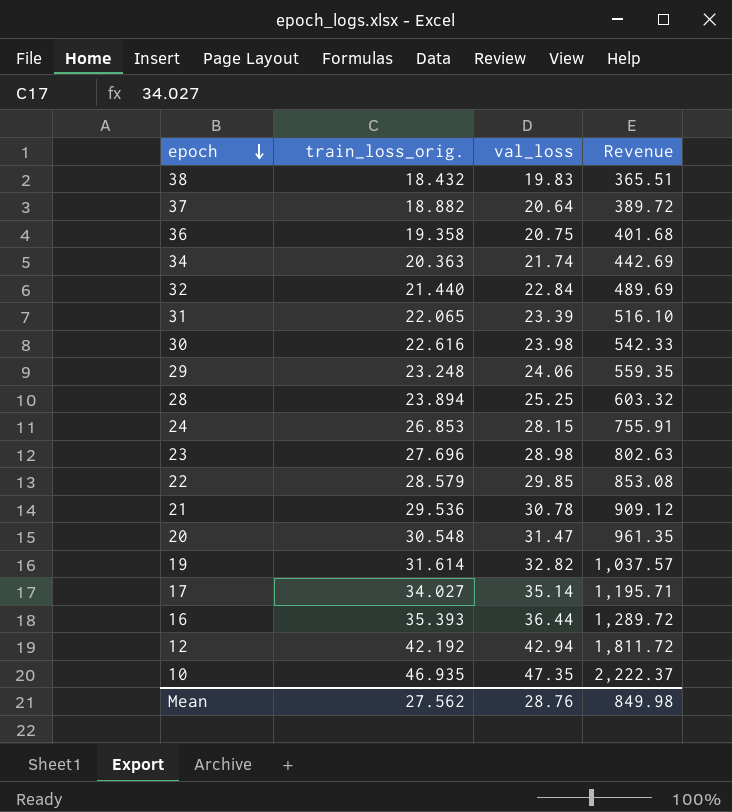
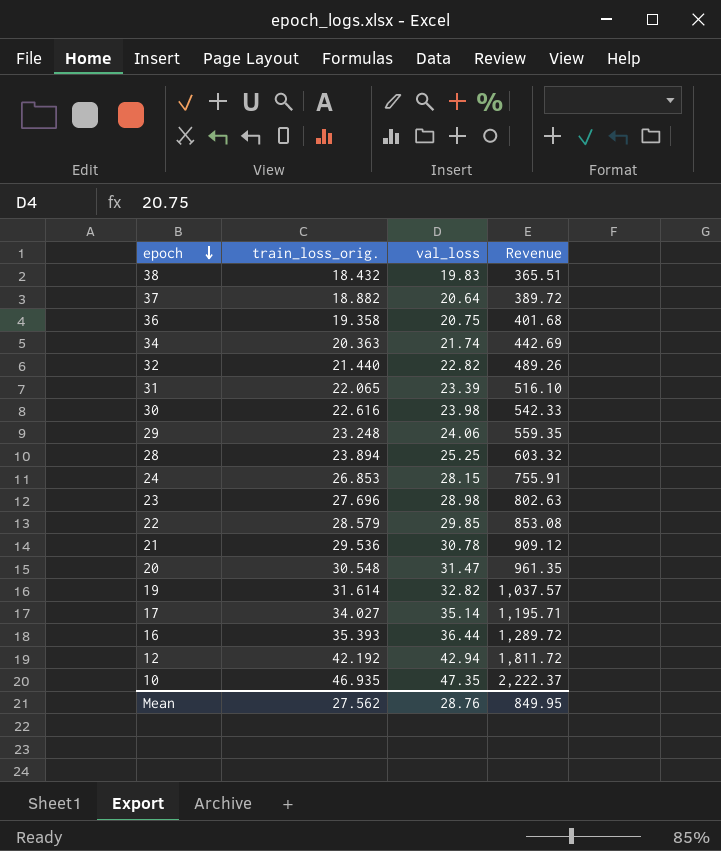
32 | val_loss: 22.84 -> 22.82
32 | Revenue: 489.69 -> 489.26
Mean | Revenue: 849.98 -> 849.95

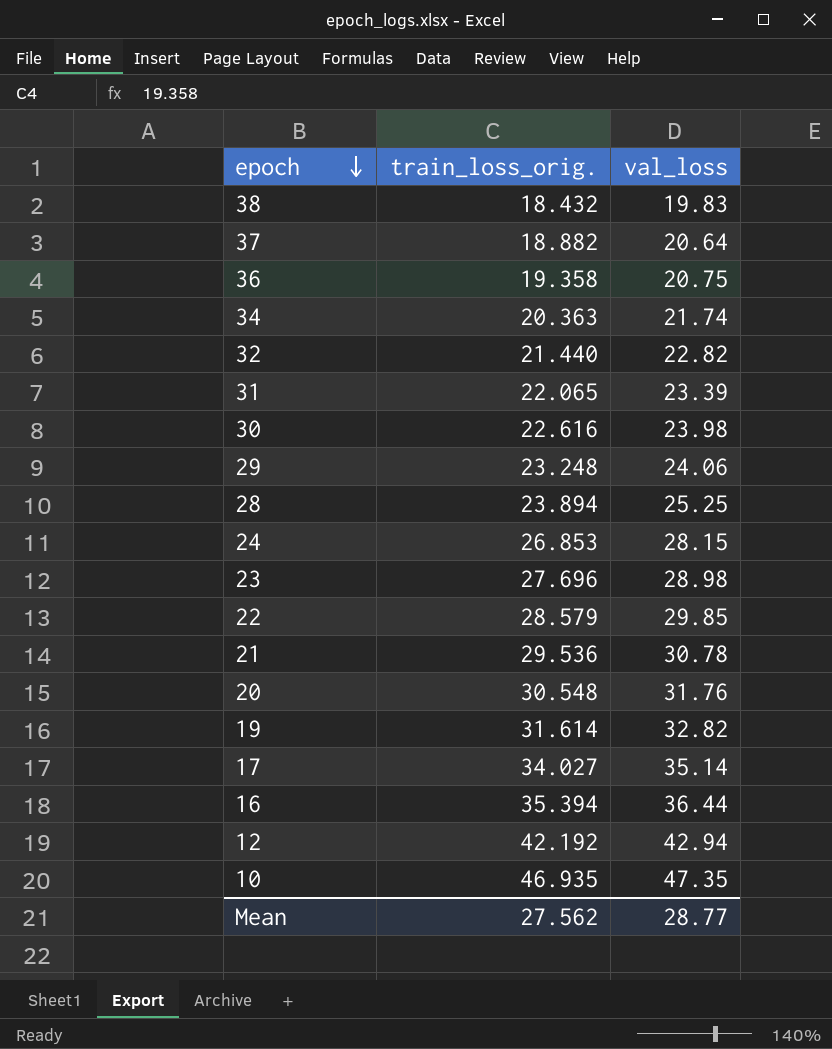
column Revenue | formula: [train_loss_orig.] * [val_loss] -> none
20 | val_loss: 31.47 -> 31.76
16 | train_loss_orig.: 35.393 -> 35.394
Mean | val_loss: 28.76 -> 28.77

